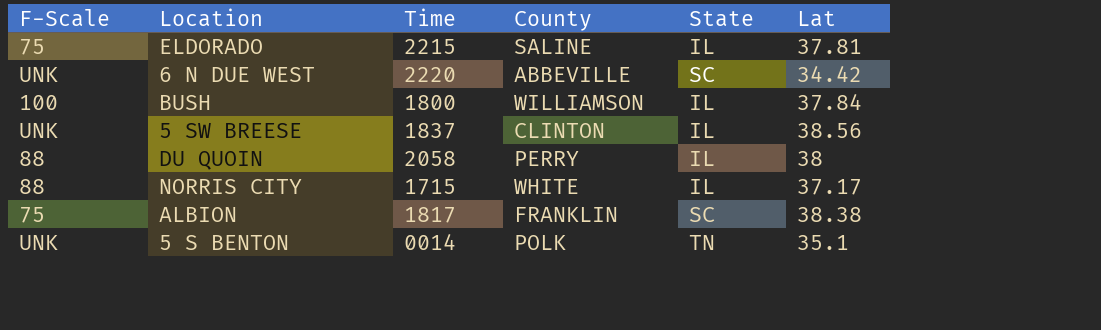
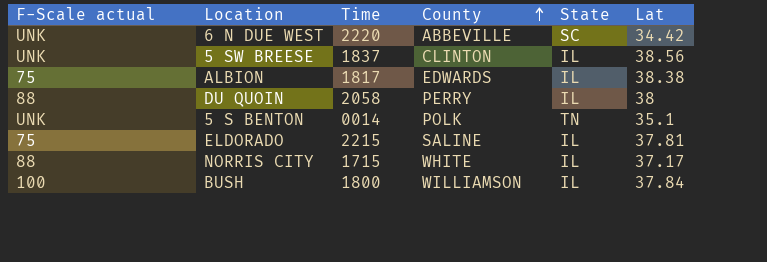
row order: none -> County ascending
column name: F-Scale -> F-Scale actual
ALBION | County: FRANKLIN -> EDWARDS
ALBION | State: SC -> IL

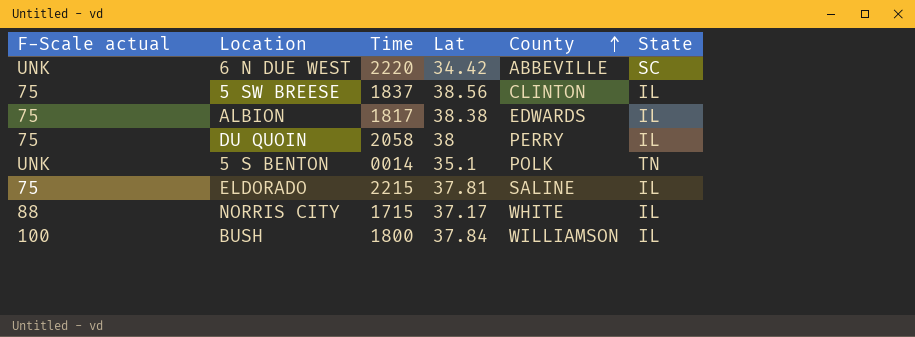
column Lat | position: 6 -> 4
5 SW BREESE | F-Scale actual: UNK -> 75
DU QUOIN | F-Scale actual: 88 -> 75

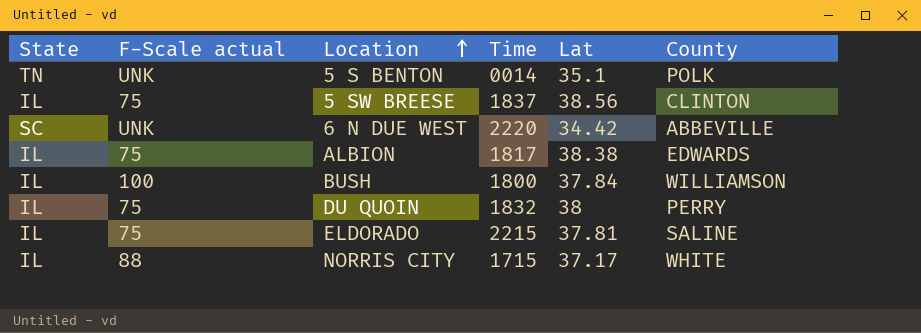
row order: County ascending -> Location ascending
column State | position: 6 -> 1
DU QUOIN | Time: 2058 -> 1832

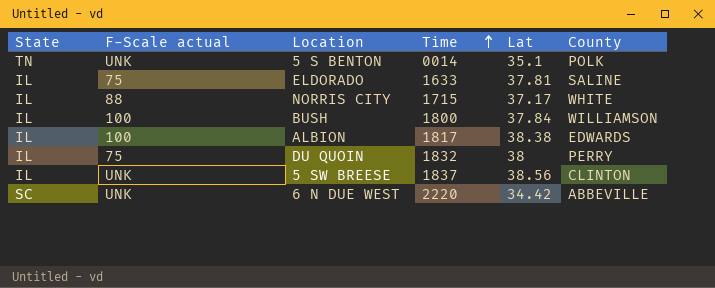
row order: Location ascending -> Time ascending
ELDORADO | Time: 2215 -> 1633
ALBION | F-Scale actual: 75 -> 100
5 SW BREESE | F-Scale actual: 75 -> UNK

